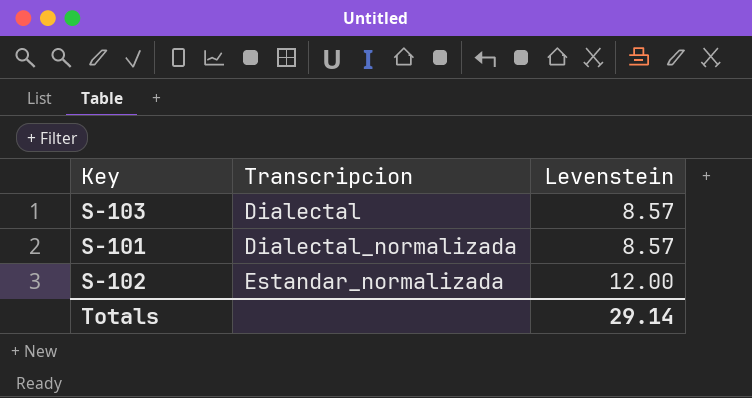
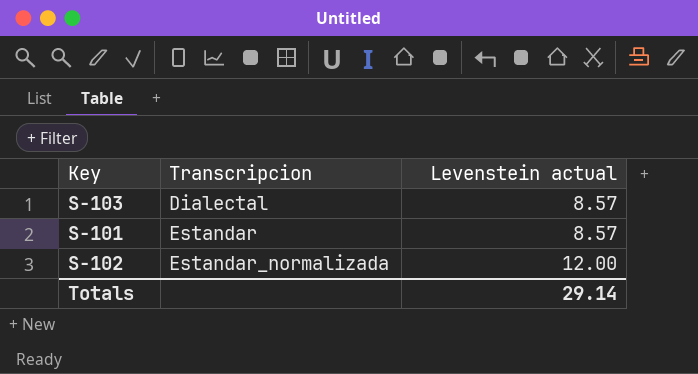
column name: Levenstein -> Levenstein actual
S-101 | Transcripcion: Dialectal_normalizada -> Estandar

